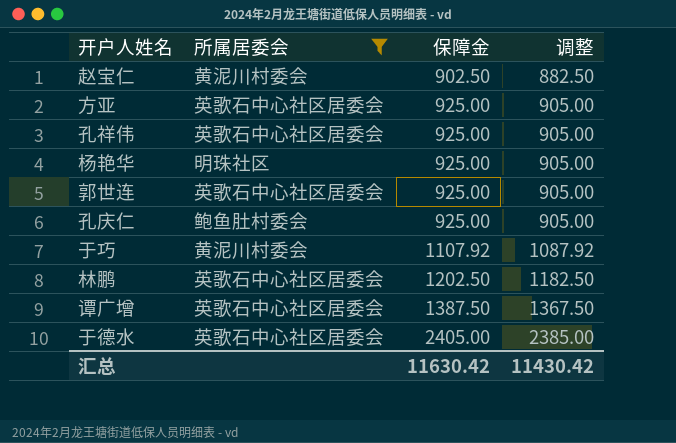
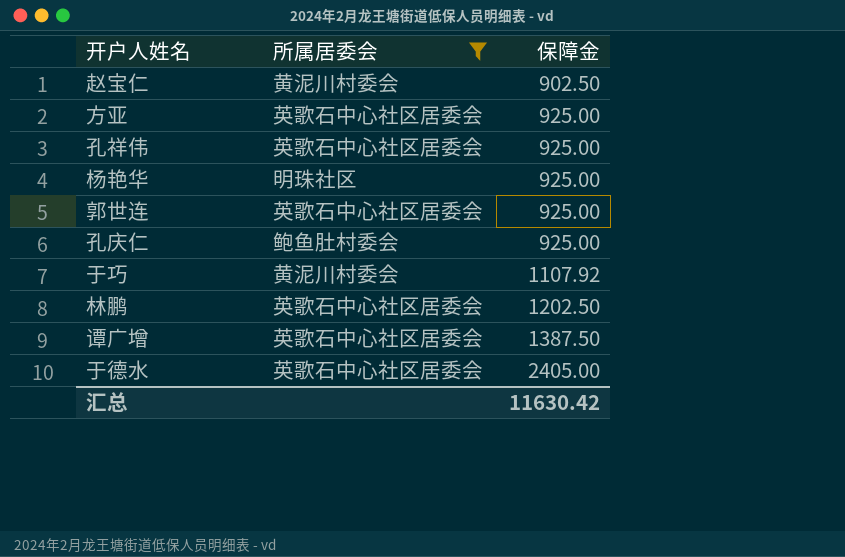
column 调整 | formula: [保障金] - 20 -> none

